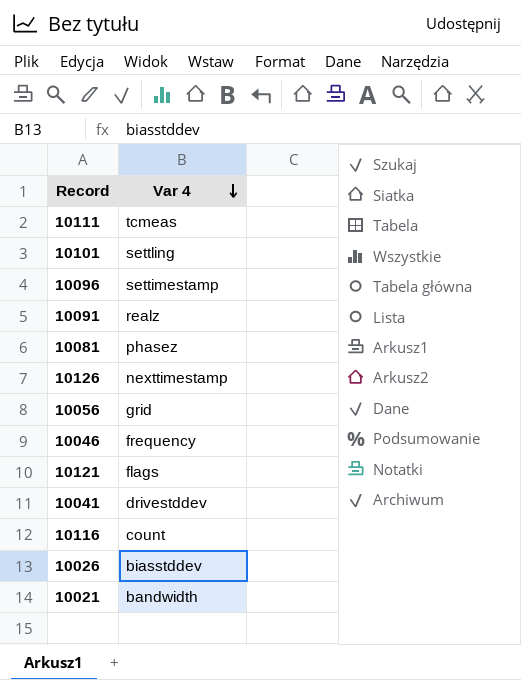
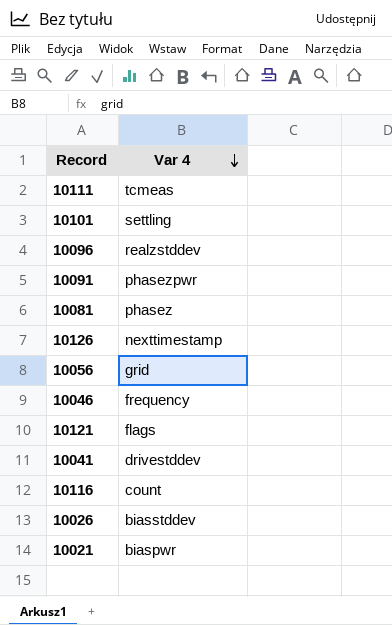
10096 | Var 4: settimestamp -> realzstddev
10091 | Var 4: realz -> phasezpwr
10021 | Var 4: bandwidth -> biaspwr

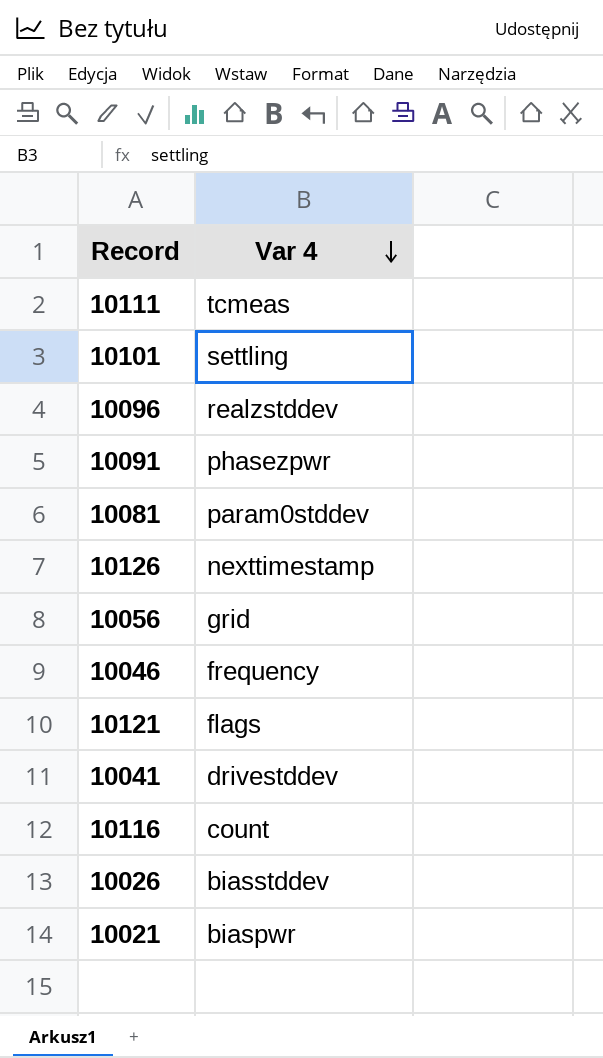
10081 | Var 4: phasez -> param0stddev

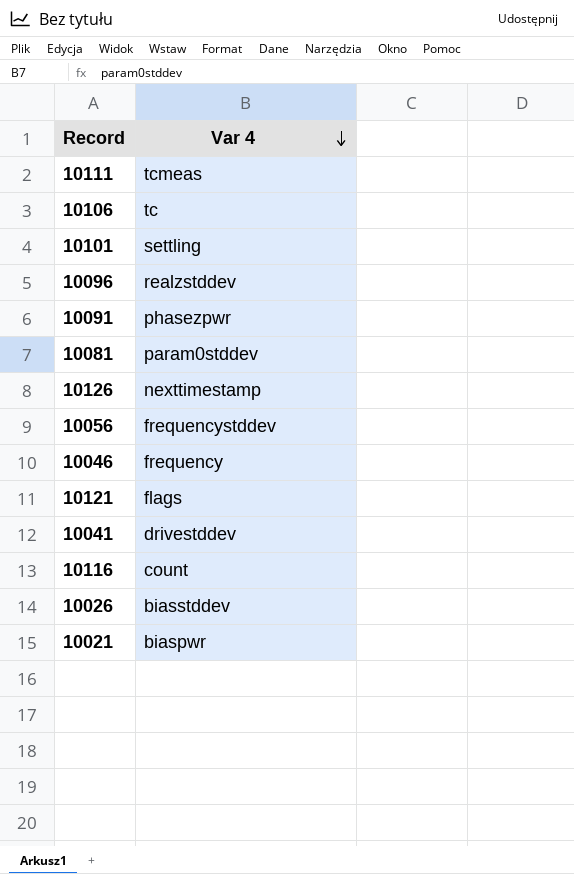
row 10106: none -> tc
10056 | Var 4: grid -> frequencystddev

